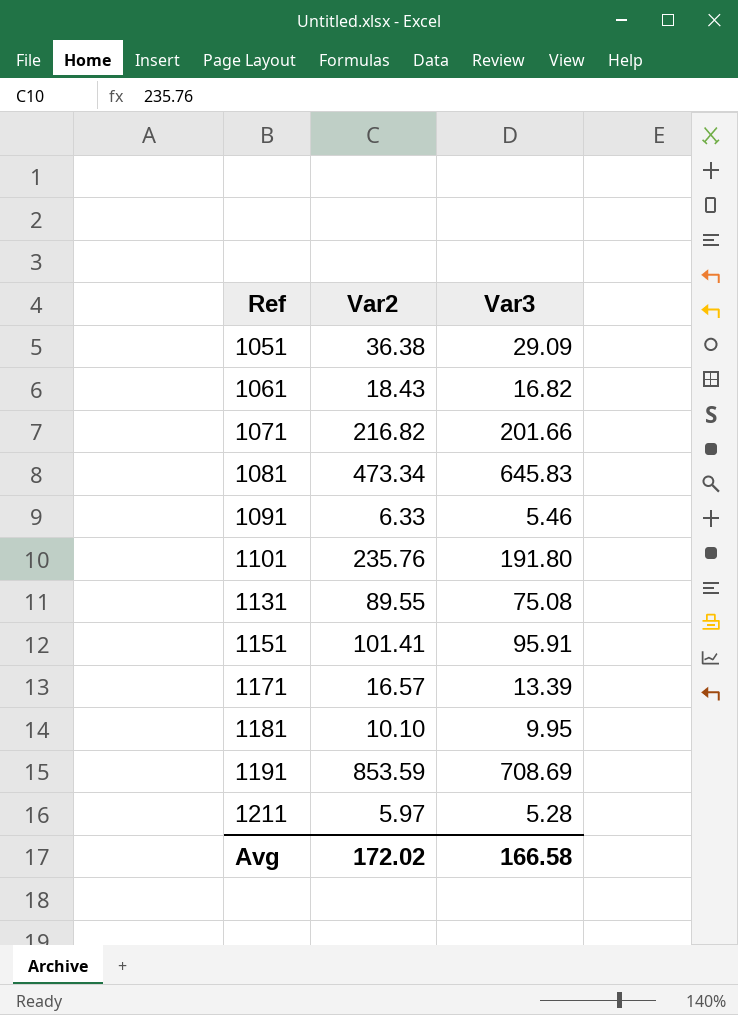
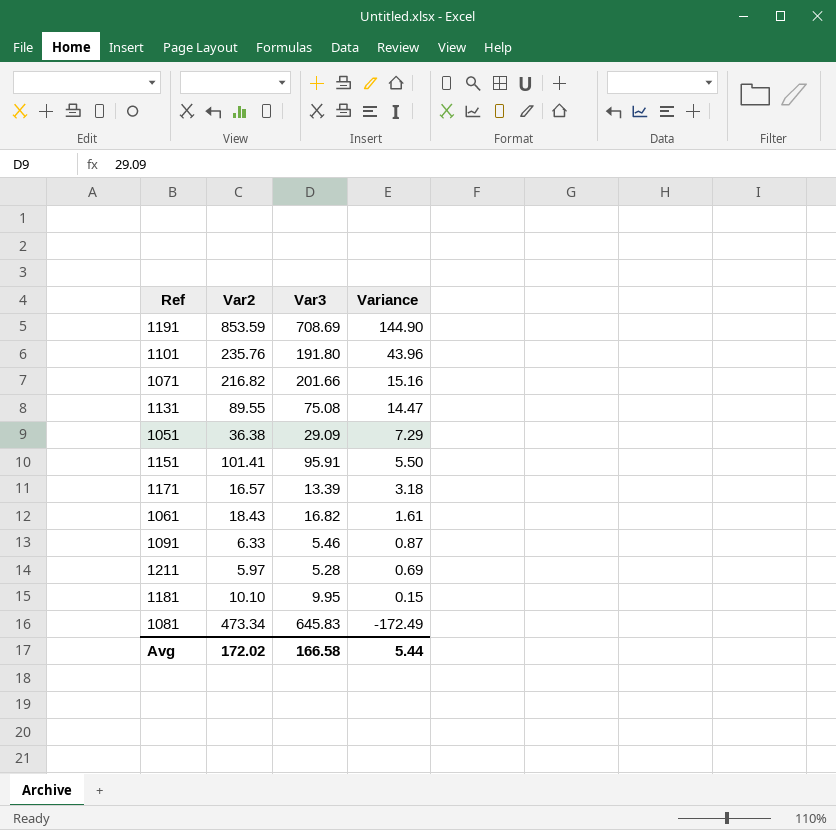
row order: Ref ascending -> Variance descending
column Variance | formula: none -> [Var2] - [Var3]

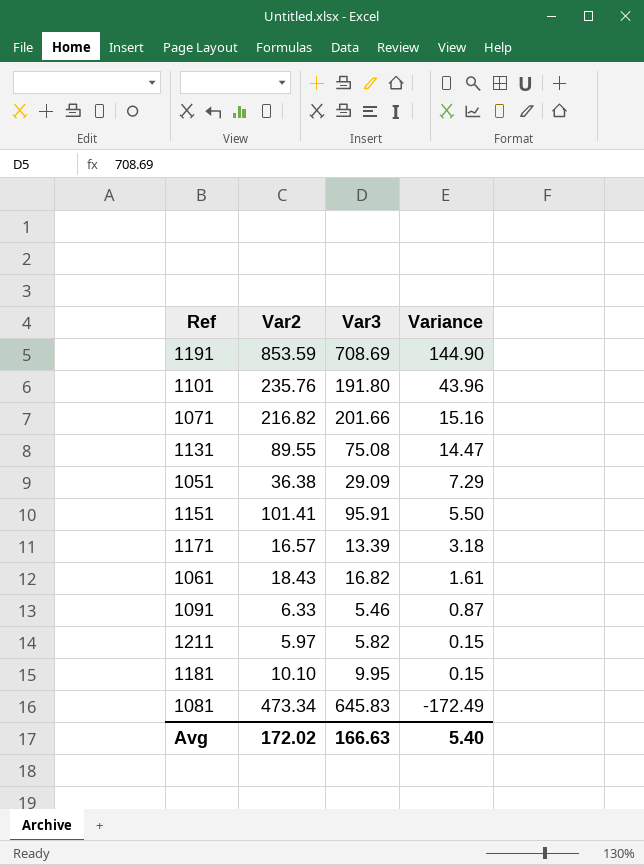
1211 | Var3: 5.28 -> 5.82
1211 | Variance: 0.69 -> 0.15
Avg | Var3: 166.58 -> 166.63
Avg | Variance: 5.44 -> 5.40

